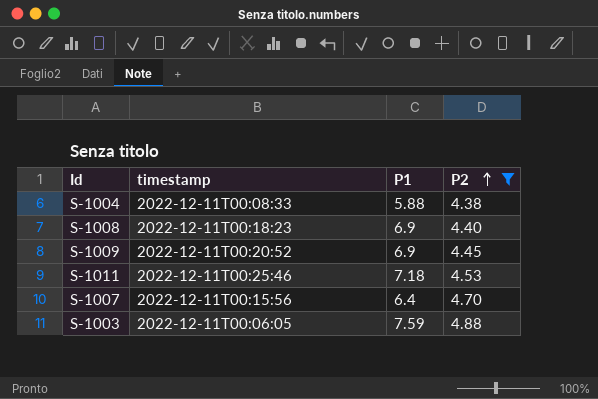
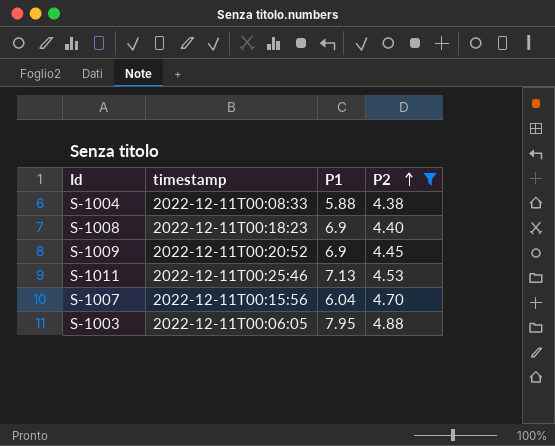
S-1011 | P1: 7.18 -> 7.13
S-1007 | P1: 6.4 -> 6.04
S-1003 | P1: 7.59 -> 7.95

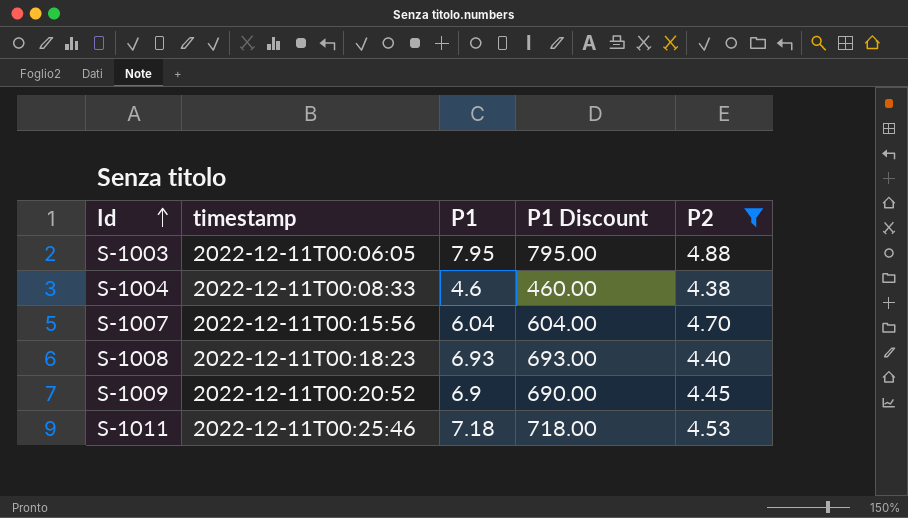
row order: P2 ascending -> Id ascending
column P1 Discount | formula: none -> [P1] * 100
S-1004 | P1: 5.88 -> 4.6
S-1008 | P1: 6.9 -> 6.93
S-1011 | P1: 7.13 -> 7.18

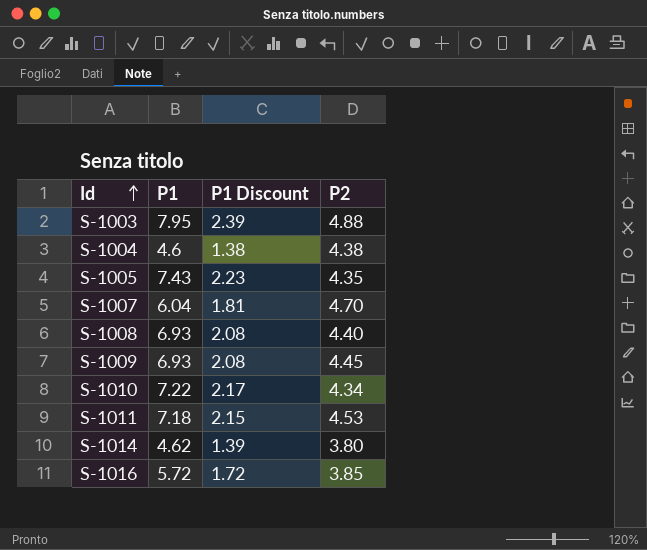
filter: P2 >= 4.38 -> none
column timestamp | position: 2 -> none
column P1 Discount | formula: [P1] * 100 -> [P1] * 0.3
S-1009 | P1: 6.9 -> 6.93

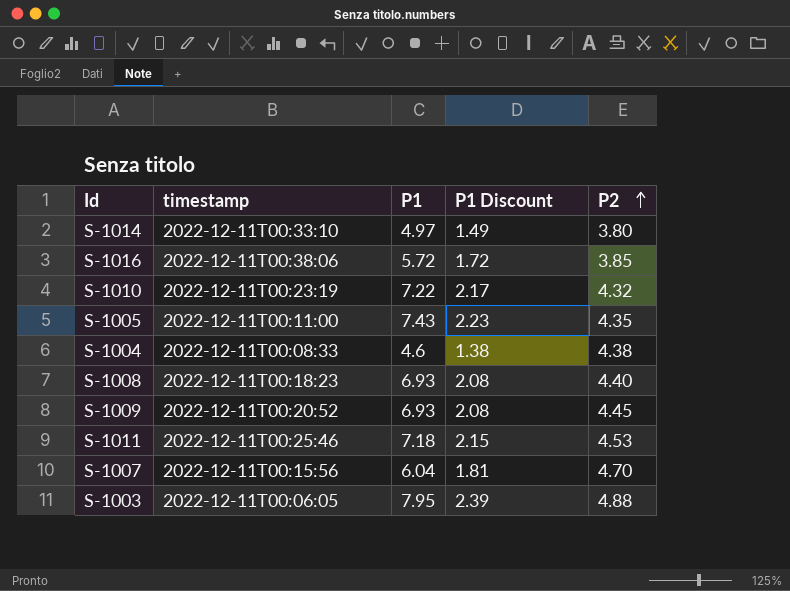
row order: Id ascending -> P2 ascending
column timestamp | position: none -> 2
S-1014 | P1: 4.62 -> 4.97
S-1014 | P1 Discount: 1.39 -> 1.49
S-1010 | P2: 4.34 -> 4.32

